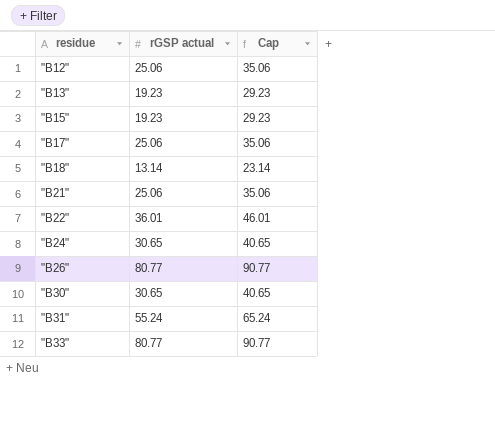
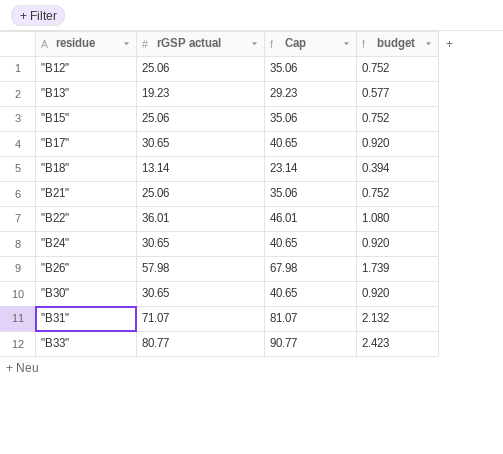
column budget | formula: none -> [rGSP actual] * 0.03
"B15" | rGSP actual: 19.23 -> 25.06
"B15" | Cap: 29.23 -> 35.06
"B17" | rGSP actual: 25.06 -> 30.65
"B17" | Cap: 35.06 -> 40.65
"B26" | rGSP actual: 80.77 -> 57.98
"B26" | Cap: 90.77 -> 67.98
"B31" | rGSP actual: 55.24 -> 71.07
"B31" | Cap: 65.24 -> 81.07

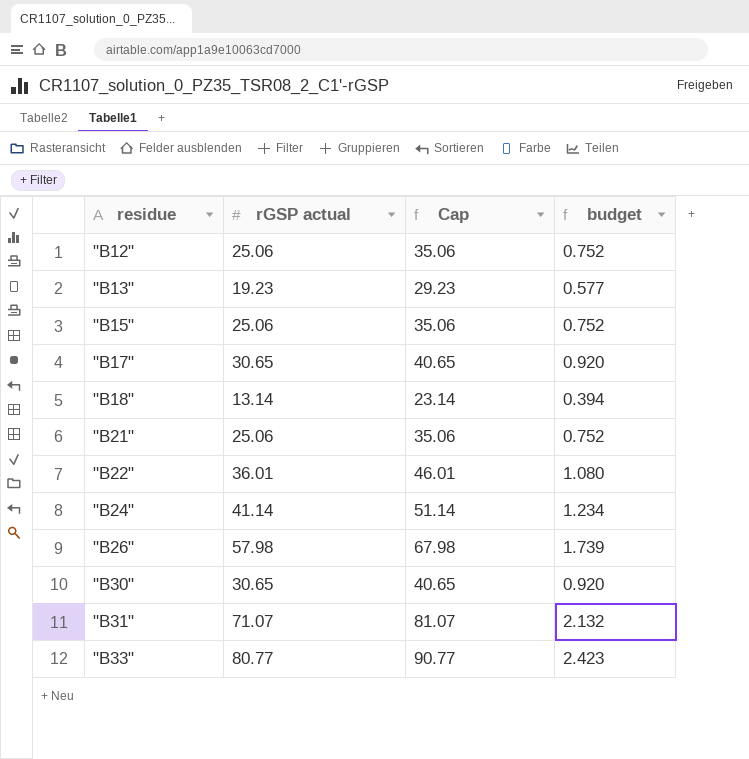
"B24" | rGSP actual: 30.65 -> 41.14
"B24" | Cap: 40.65 -> 51.14
"B24" | budget: 0.920 -> 1.234

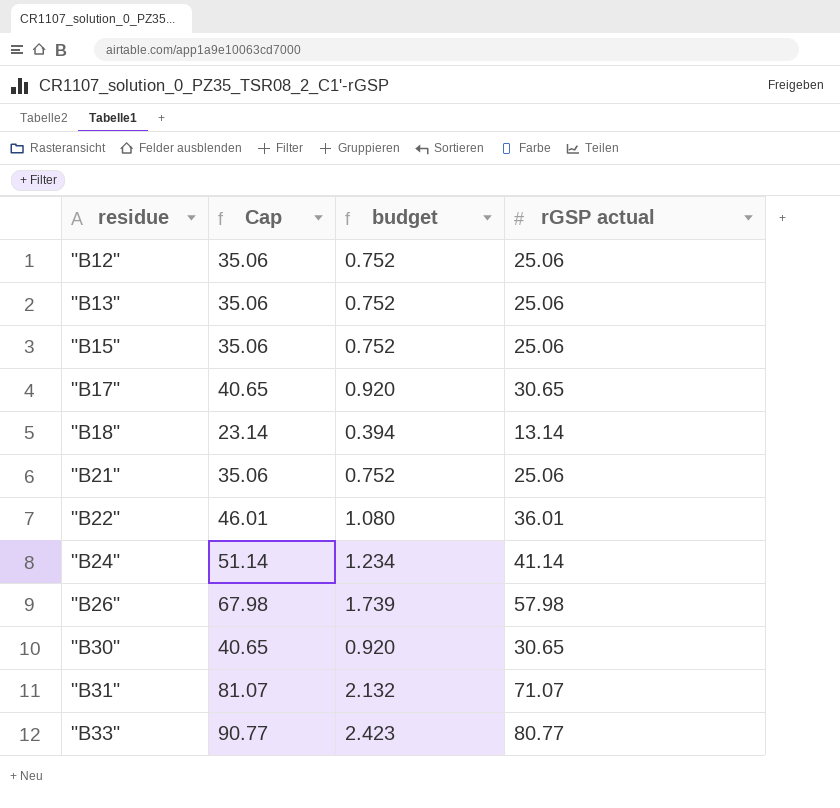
column rGSP actual | position: 2 -> 4
"B13" | Cap: 29.23 -> 35.06
"B13" | budget: 0.577 -> 0.752
"B13" | rGSP actual: 19.23 -> 25.06

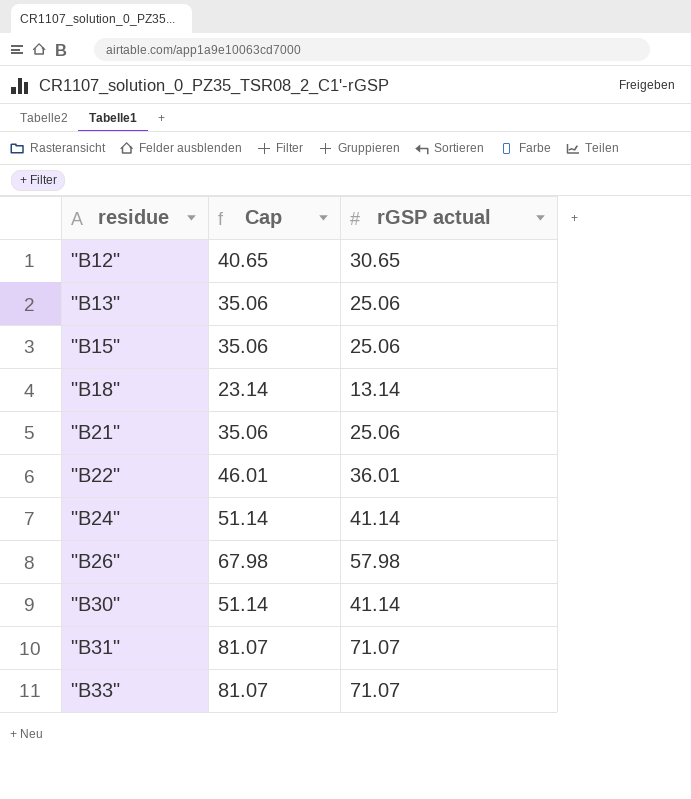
column budget | formula: [rGSP actual] * 0.03 -> none
row "B17": 40.65 | 0.920 | 30.65 -> none
"B12" | Cap: 35.06 -> 40.65
"B12" | rGSP actual: 25.06 -> 30.65
"B30" | Cap: 40.65 -> 51.14
"B30" | rGSP actual: 30.65 -> 41.14
"B33" | Cap: 90.77 -> 81.07
"B33" | rGSP actual: 80.77 -> 71.07

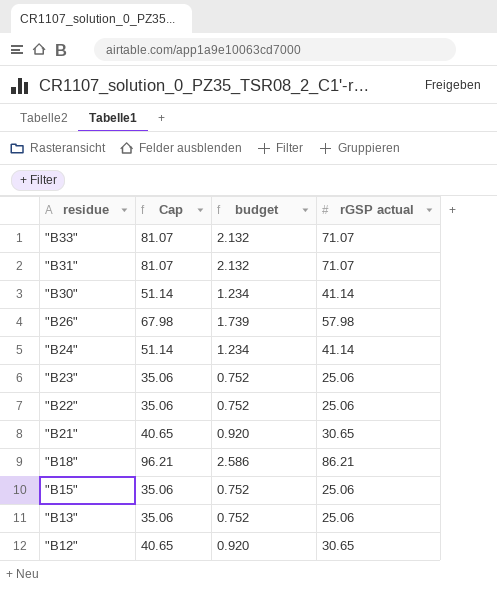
row order: residue ascending -> residue descending
column budget | formula: none -> [rGSP actual] * 0.03
row "B23": none -> 35.06 | 0.752 | 25.06
"B22" | Cap: 46.01 -> 35.06
"B22" | rGSP actual: 36.01 -> 25.06
"B21" | Cap: 35.06 -> 40.65
"B21" | rGSP actual: 25.06 -> 30.65
"B18" | Cap: 23.14 -> 96.21
"B18" | rGSP actual: 13.14 -> 86.21

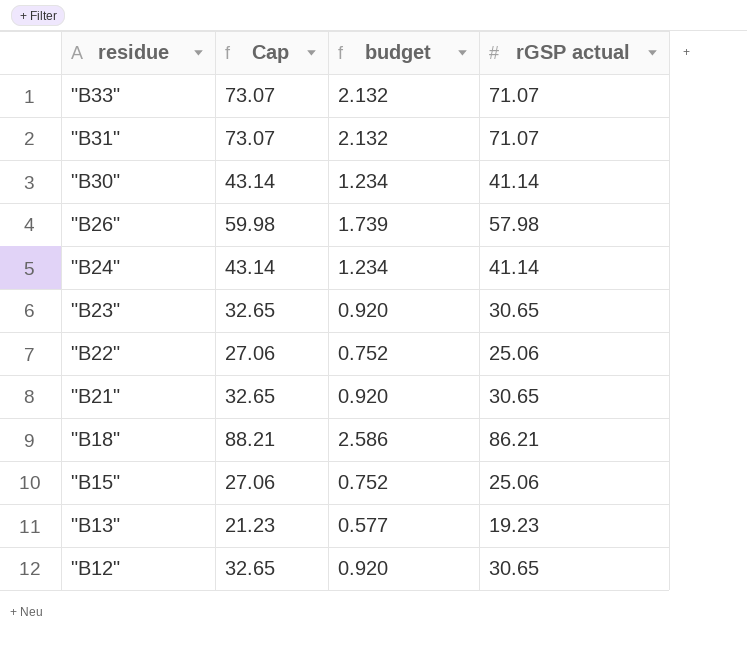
column Cap | formula: [rGSP actual] + 10 -> [rGSP actual] + 2
"B23" | budget: 0.752 -> 0.920
"B23" | rGSP actual: 25.06 -> 30.65
"B13" | budget: 0.752 -> 0.577
"B13" | rGSP actual: 25.06 -> 19.23

